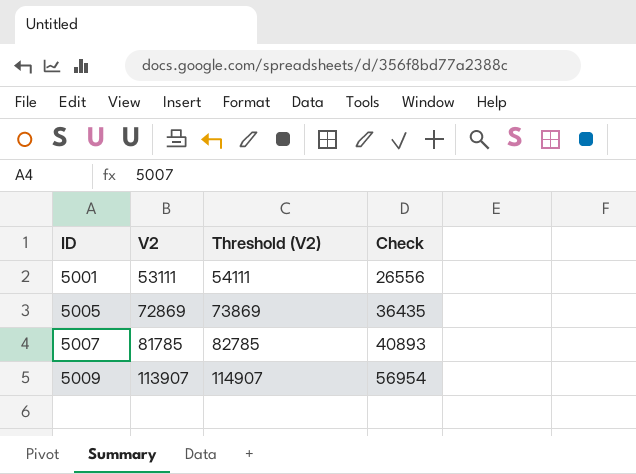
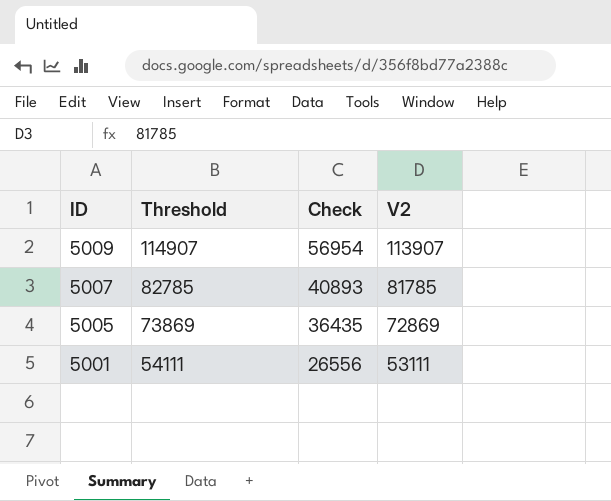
row order: ID ascending -> ID descending
column name: Threshold (V2) -> Threshold
column V2 | position: 2 -> 4

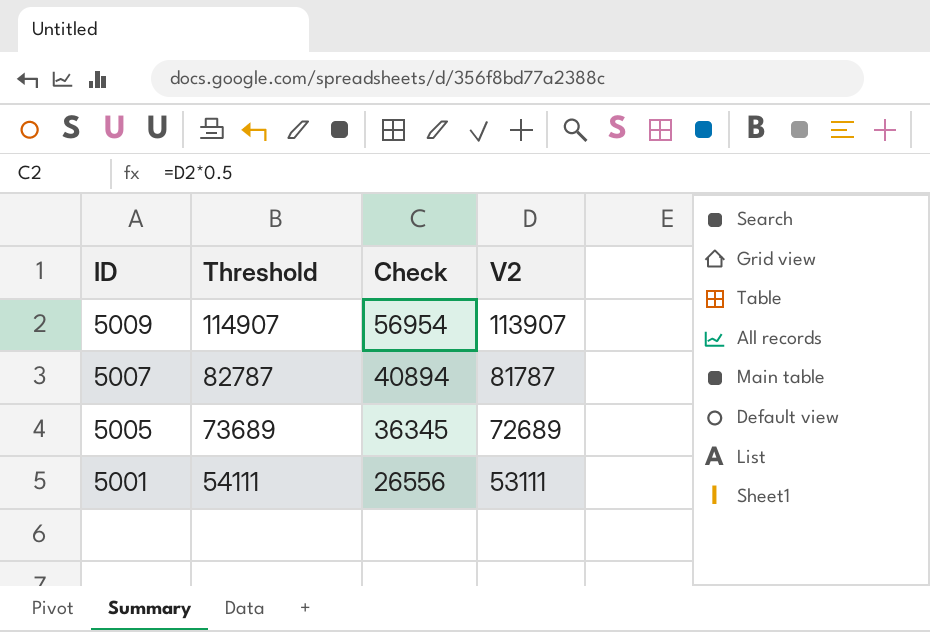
5007 | Threshold: 82785 -> 82787
5007 | Check: 40893 -> 40894
5007 | V2: 81785 -> 81787
5005 | Threshold: 73869 -> 73689
5005 | Check: 36435 -> 36345
5005 | V2: 72869 -> 72689

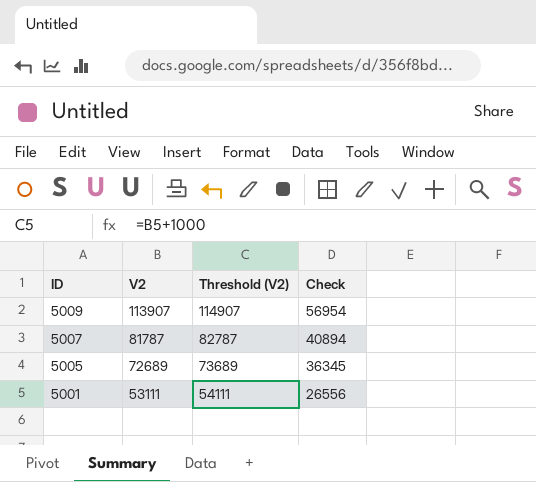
column V2 | position: 4 -> 2
column name: Threshold -> Threshold (V2)

